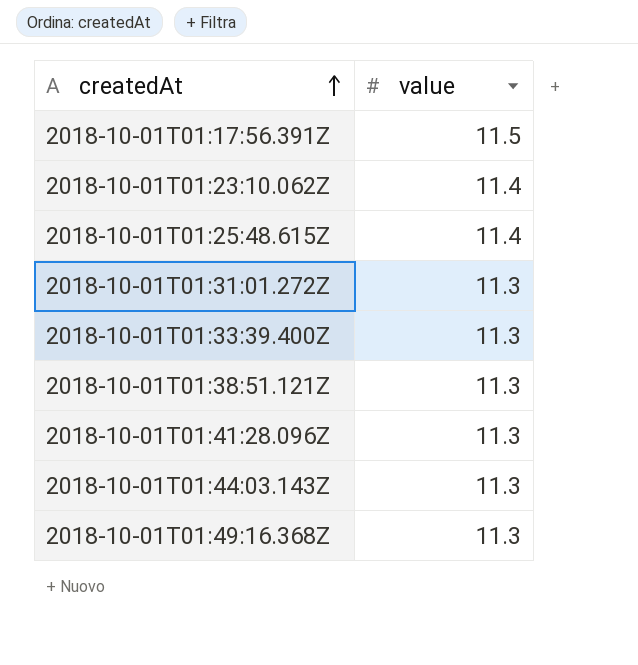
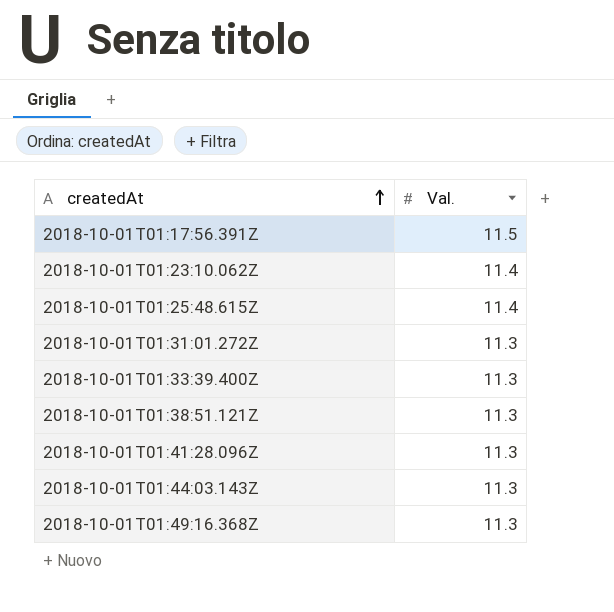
column name: value -> Val.

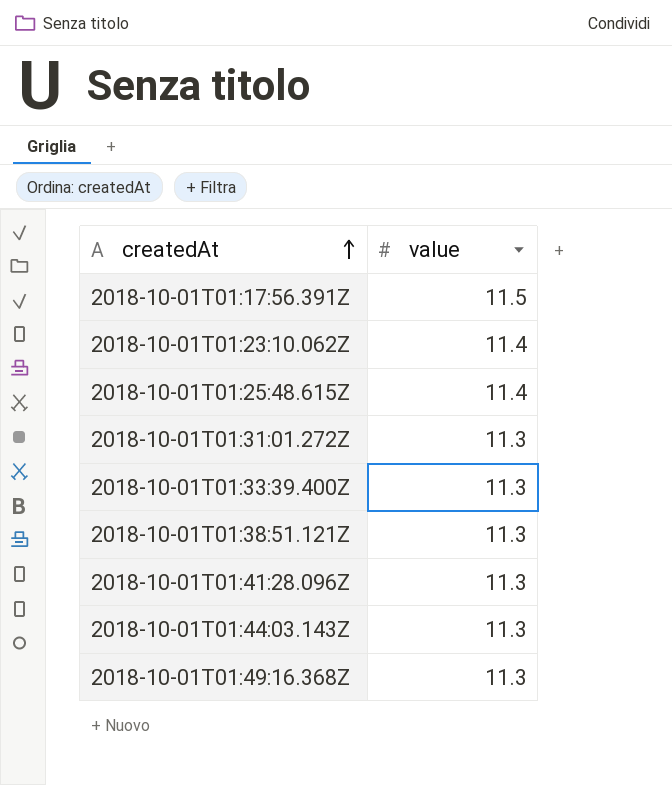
column name: Val. -> value

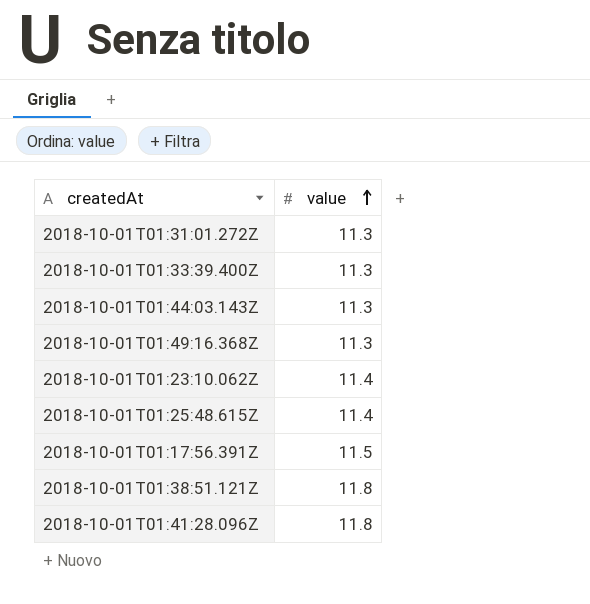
row order: createdAt ascending -> value ascending
2018-10-01T01:38:51.121Z | value: 11.3 -> 11.8
2018-10-01T01:41:28.096Z | value: 11.3 -> 11.8

